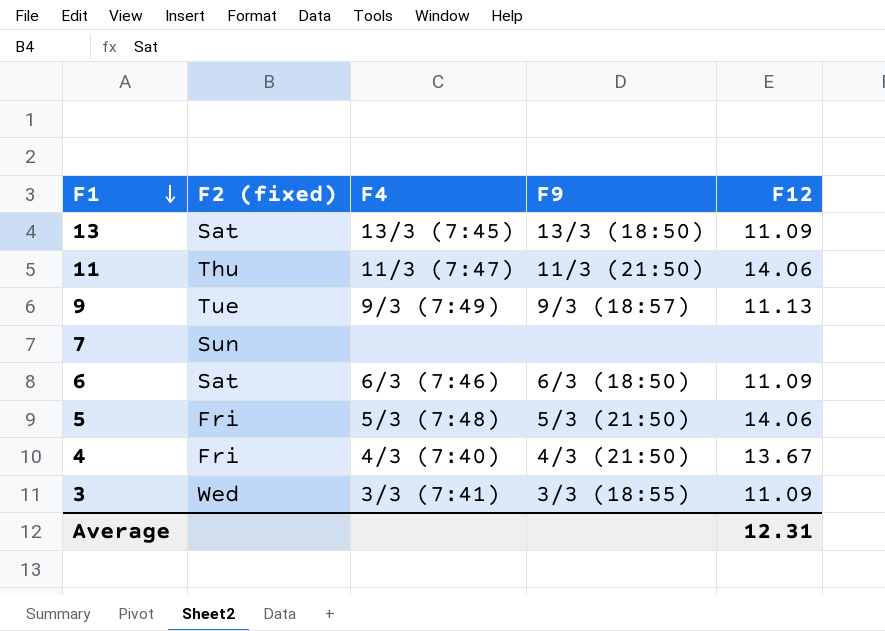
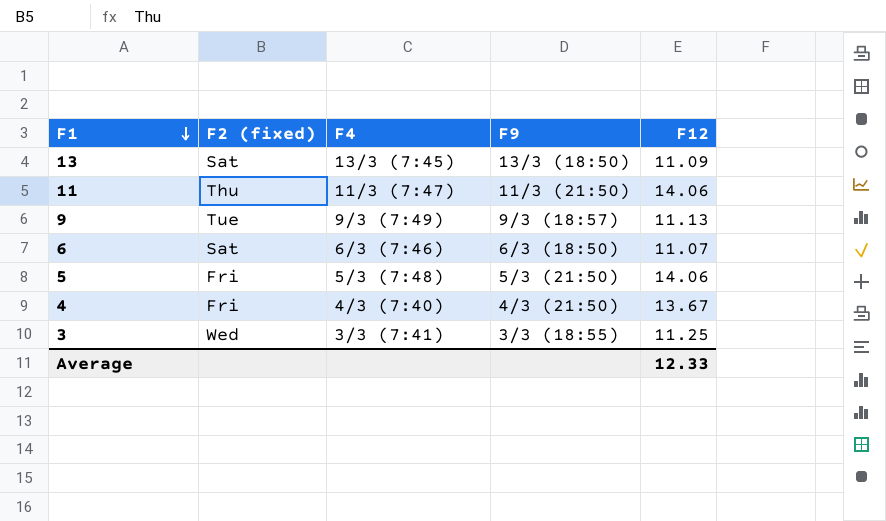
row 7: Sun | none | none | none -> none
6 | F12: 11.09 -> 11.07
3 | F12: 11.09 -> 11.25
Average | F12: 12.31 -> 12.33

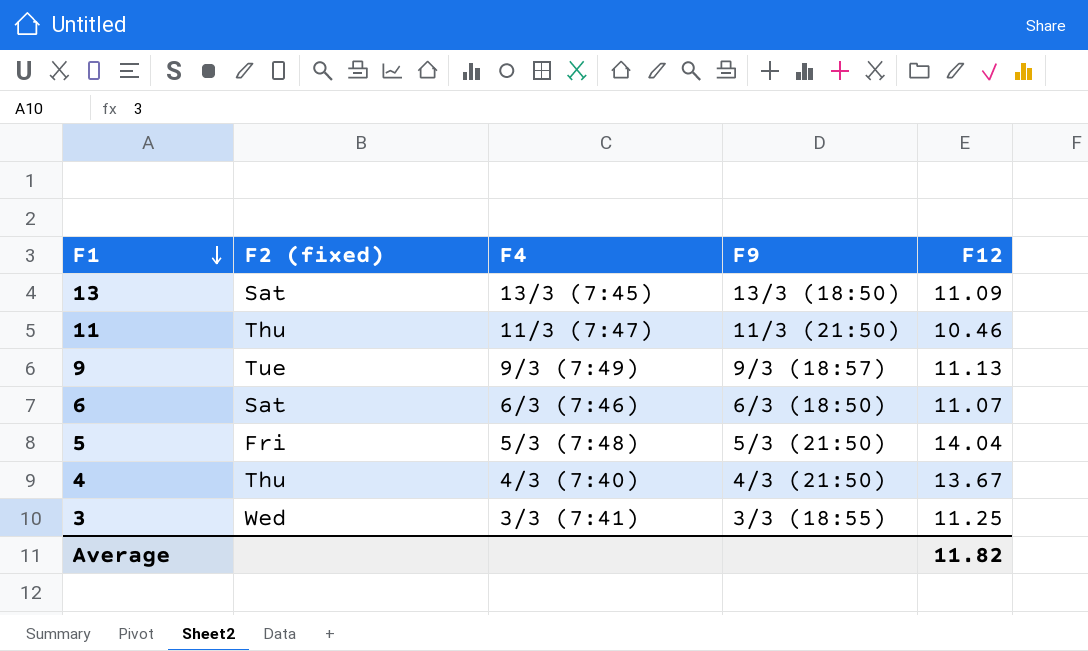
11 | F12: 14.06 -> 10.46
5 | F12: 14.06 -> 14.04
4 | F2 (fixed): Fri -> Thu
Average | F12: 12.33 -> 11.82

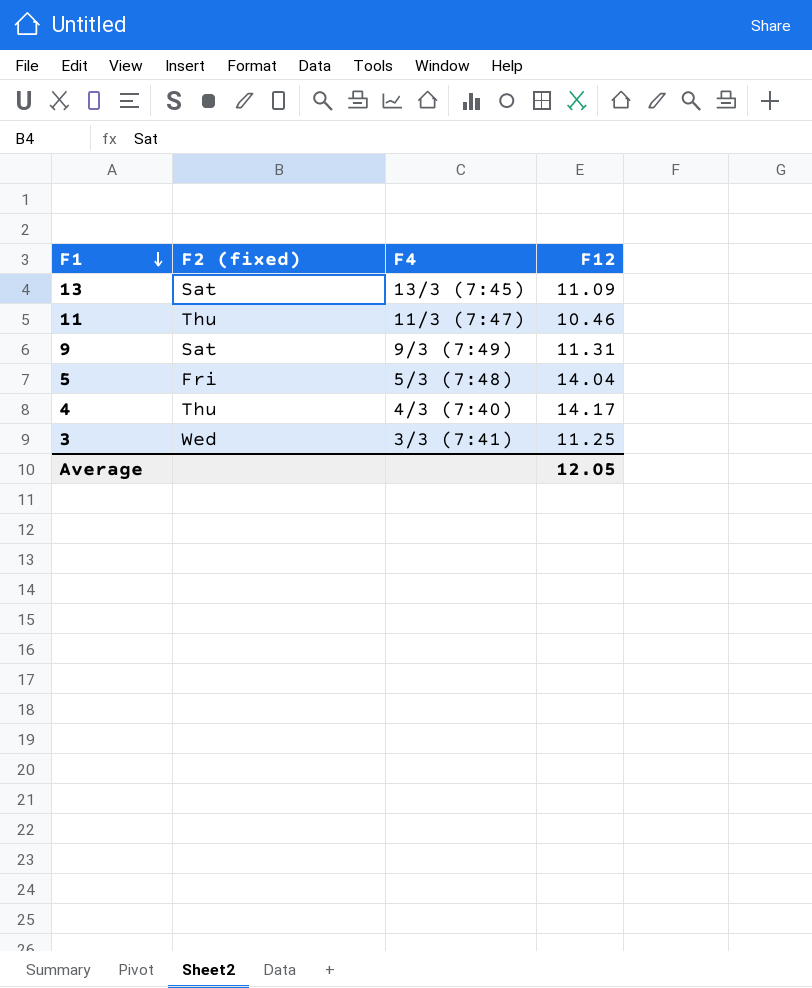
column F9 | position: 4 -> none
row 6: Sat | 6/3 (7:46) | 6/3 (18:50) | 11.07 -> none
9 | F2 (fixed): Tue -> Sat
9 | F12: 11.13 -> 11.31
4 | F12: 13.67 -> 14.17
Average | F12: 11.82 -> 12.05

